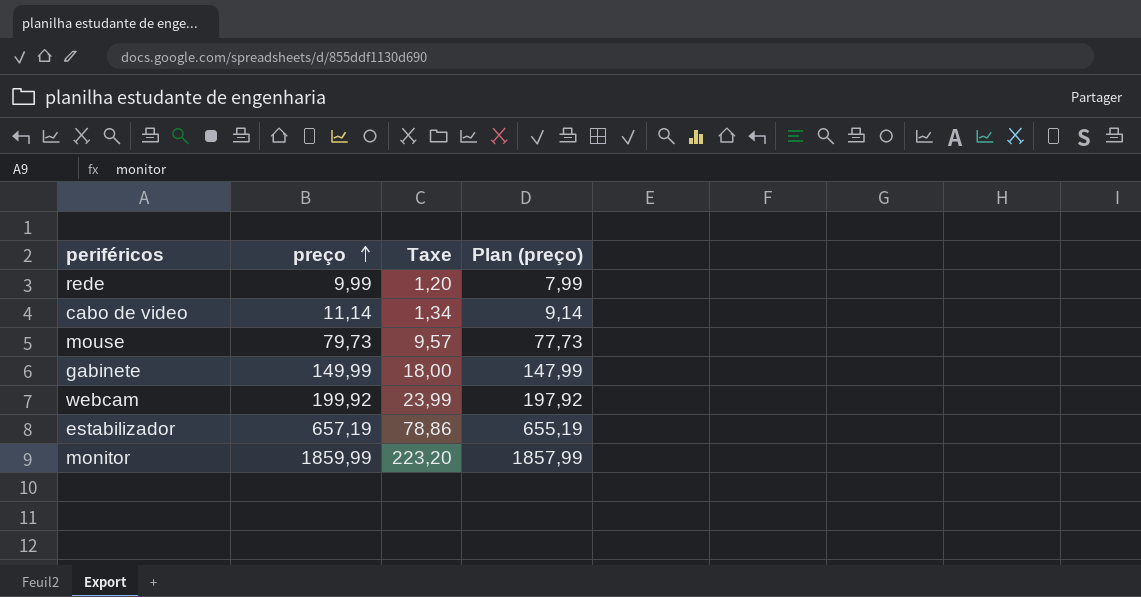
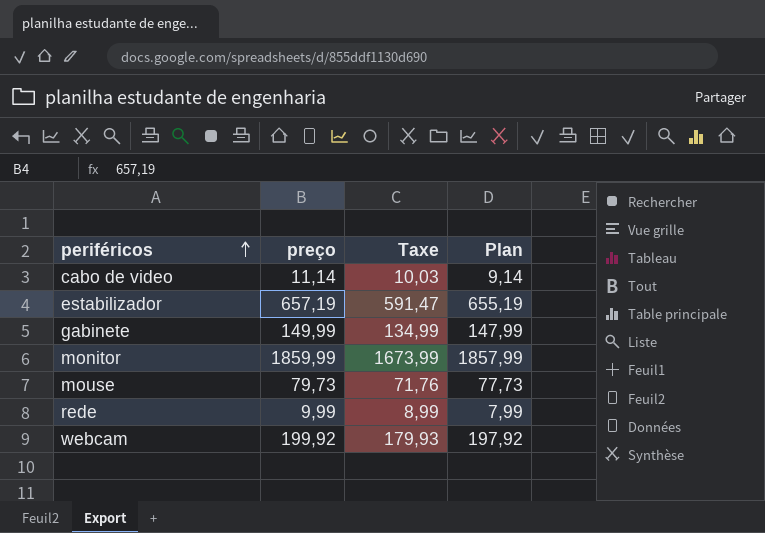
row order: preço ascending -> periféricos ascending
column Taxe | formula: [preço] * 0,12 -> [preço] * 0,9
column name: Plan (preço) -> Plan

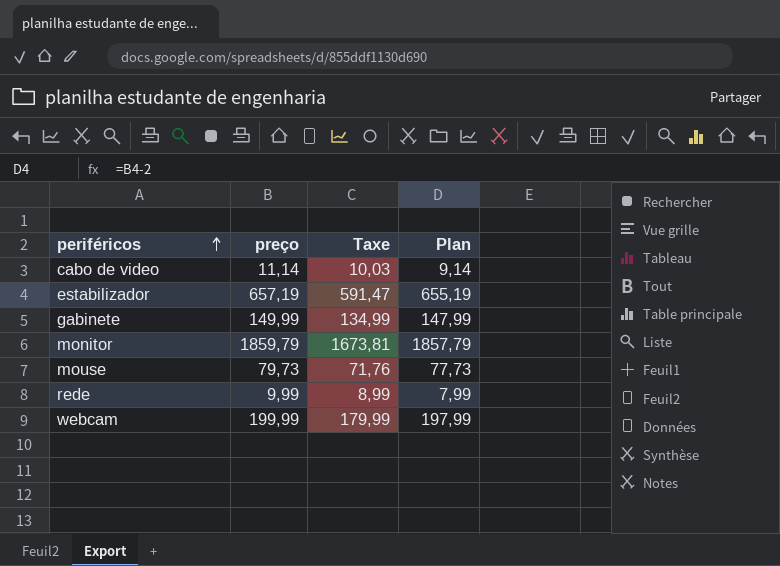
monitor | preço: 1859,99 -> 1859,79
monitor | Taxe: 1673,99 -> 1673,81
monitor | Plan: 1857,99 -> 1857,79
webcam | preço: 199,92 -> 199,99
webcam | Taxe: 179,93 -> 179,99
webcam | Plan: 197,92 -> 197,99

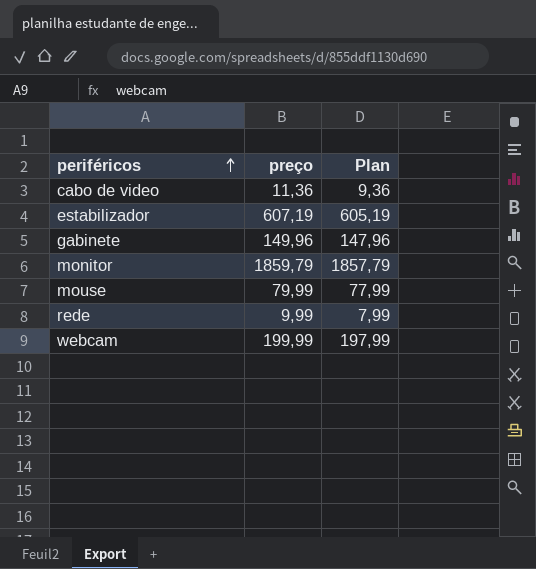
column Taxe | formula: [preço] * 0,9 -> none
cabo de video | preço: 11,14 -> 11,36
cabo de video | Plan: 9,14 -> 9,36
estabilizador | preço: 657,19 -> 607,19
estabilizador | Plan: 655,19 -> 605,19
gabinete | preço: 149,99 -> 149,96
gabinete | Plan: 147,99 -> 147,96
mouse | preço: 79,73 -> 79,99
mouse | Plan: 77,73 -> 77,99

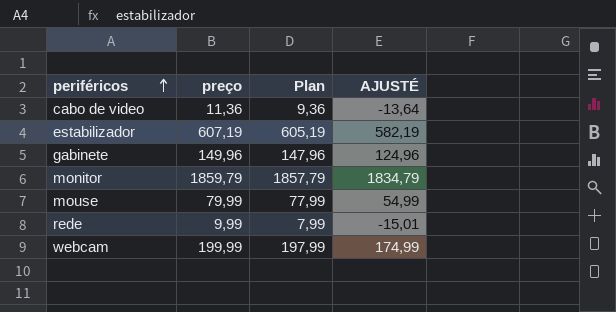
column AJUSTÉ | formula: none -> [preço] - 25

